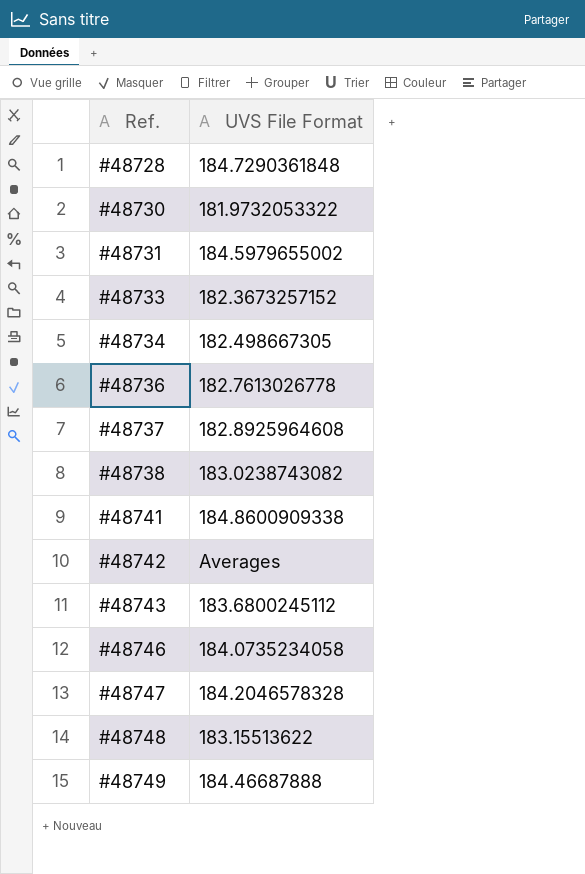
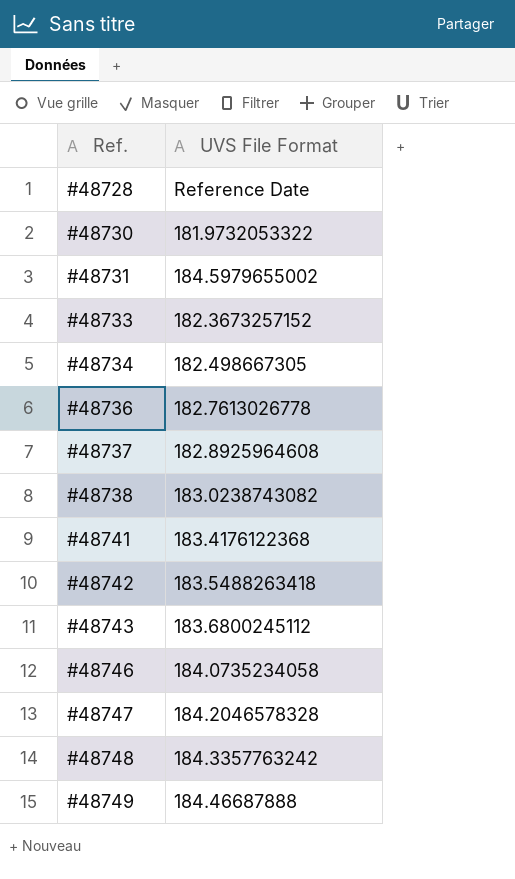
#48728 | UVS File Format: 184.7290361848 -> Reference Date
#48741 | UVS File Format: 184.8600909338 -> 183.4176122368
#48742 | UVS File Format: Averages -> 183.5488263418
#48748 | UVS File Format: 183.15513622 -> 184.3357763242

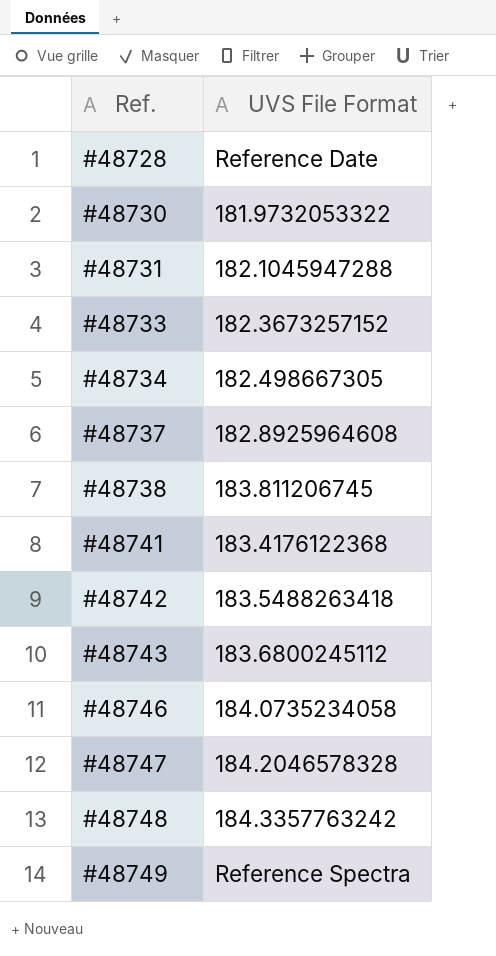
row #48736: 182.7613026778 -> none
#48731 | UVS File Format: 184.5979655002 -> 182.1045947288
#48738 | UVS File Format: 183.0238743082 -> 183.811206745
#48749 | UVS File Format: 184.46687888 -> Reference Spectra

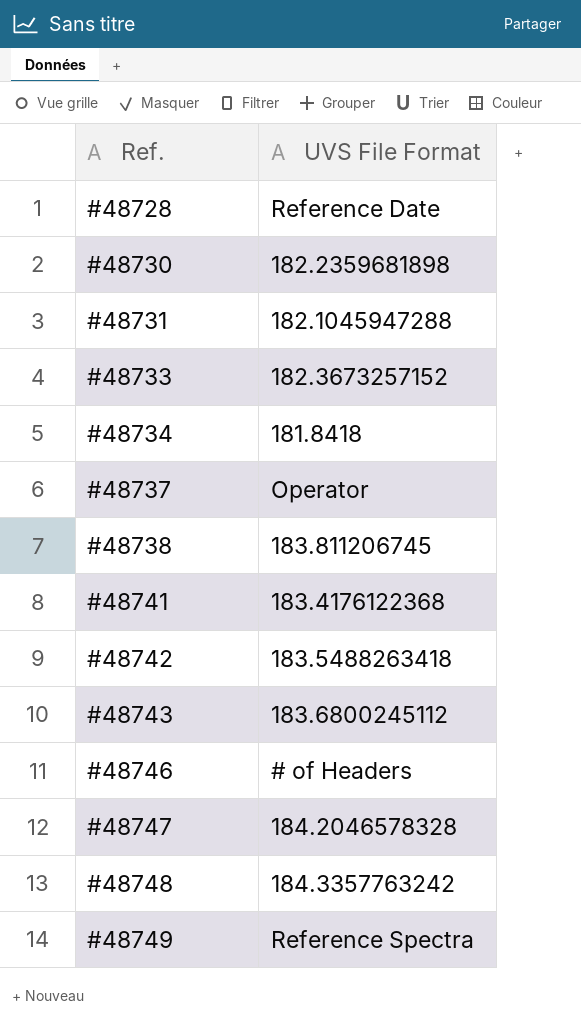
#48730 | UVS File Format: 181.9732053322 -> 182.2359681898
#48734 | UVS File Format: 182.498667305 -> 181.8418
#48737 | UVS File Format: 182.8925964608 -> Operator
#48746 | UVS File Format: 184.0735234058 -> # of Headers

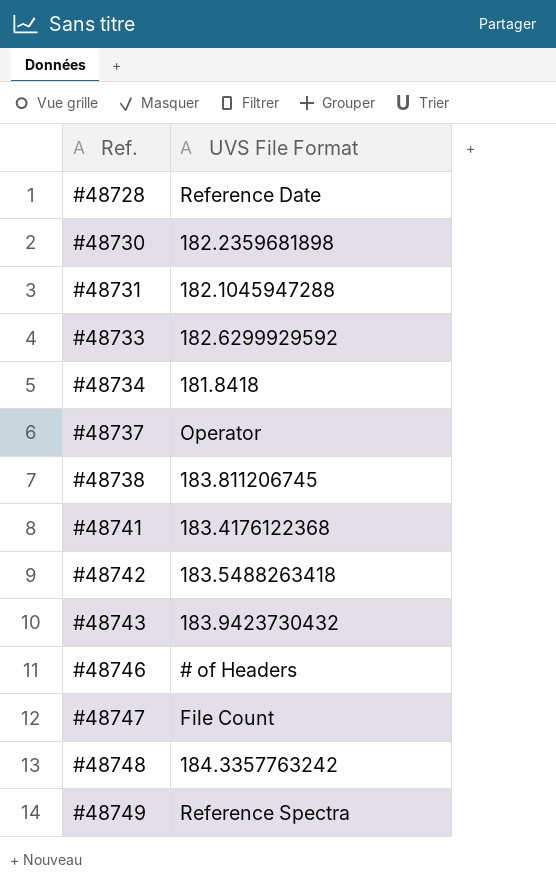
#48733 | UVS File Format: 182.3673257152 -> 182.6299929592
#48743 | UVS File Format: 183.6800245112 -> 183.9423730432
#48747 | UVS File Format: 184.2046578328 -> File Count

